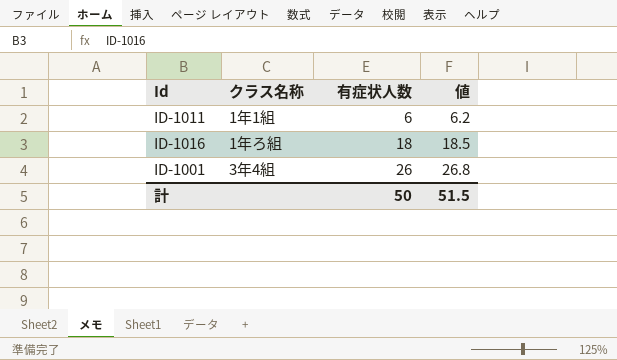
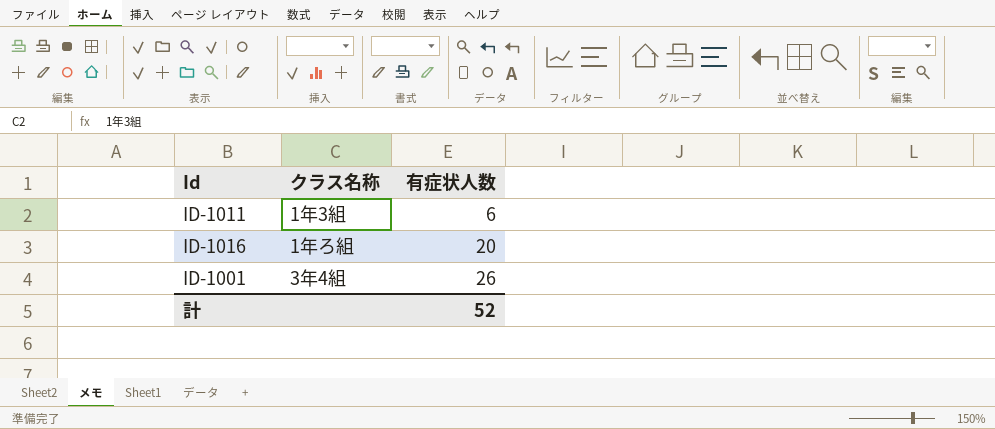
column 値 | formula: [有症状人数] * 1.03 -> none
ID-1011 | クラス名称: 1年1組 -> 1年3組
ID-1016 | 有症状人数: 18 -> 20
計 | 有症状人数: 50 -> 52

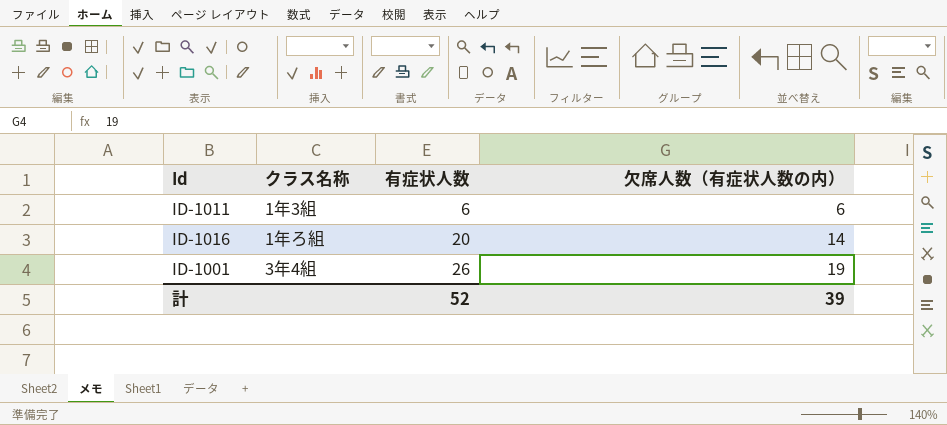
column 欠席人数（有症状人数の内） | position: none -> 4

